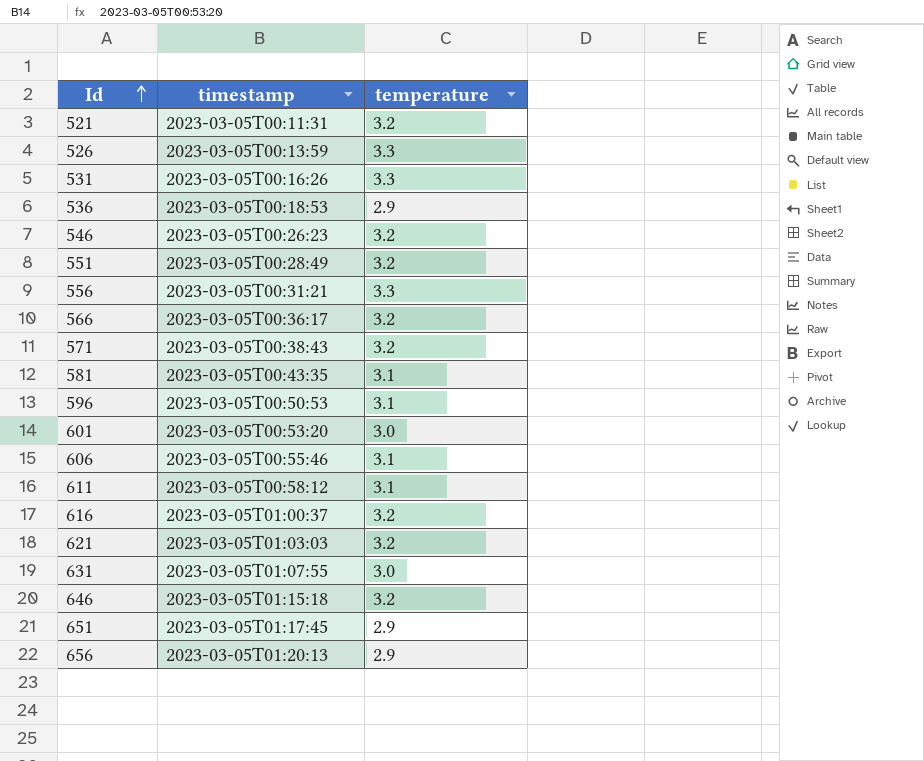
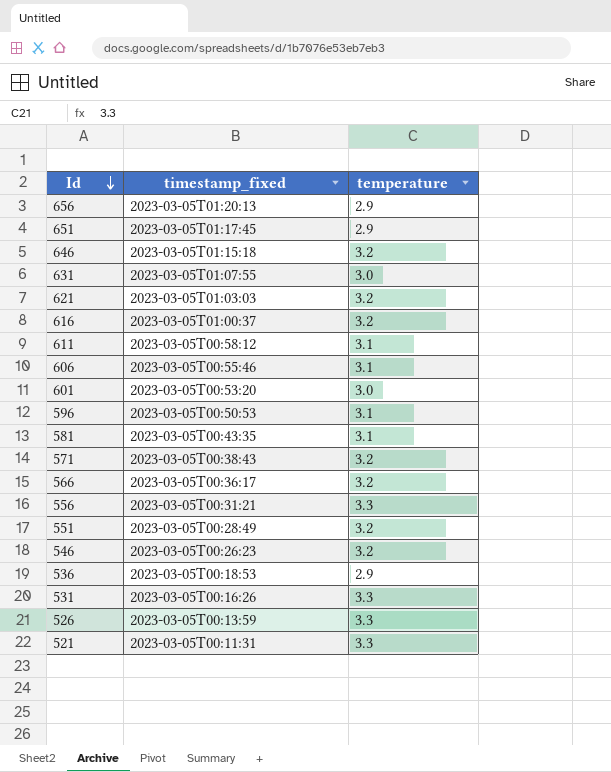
row order: Id ascending -> Id descending
column name: timestamp -> timestamp_fixed
521 | temperature: 3.2 -> 3.3

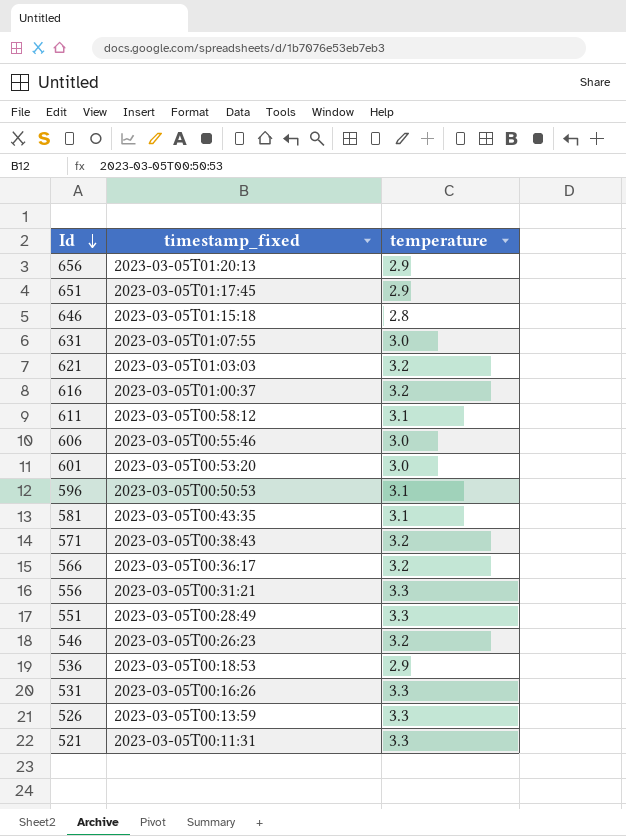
646 | temperature: 3.2 -> 2.8
606 | temperature: 3.1 -> 3.0
551 | temperature: 3.2 -> 3.3

